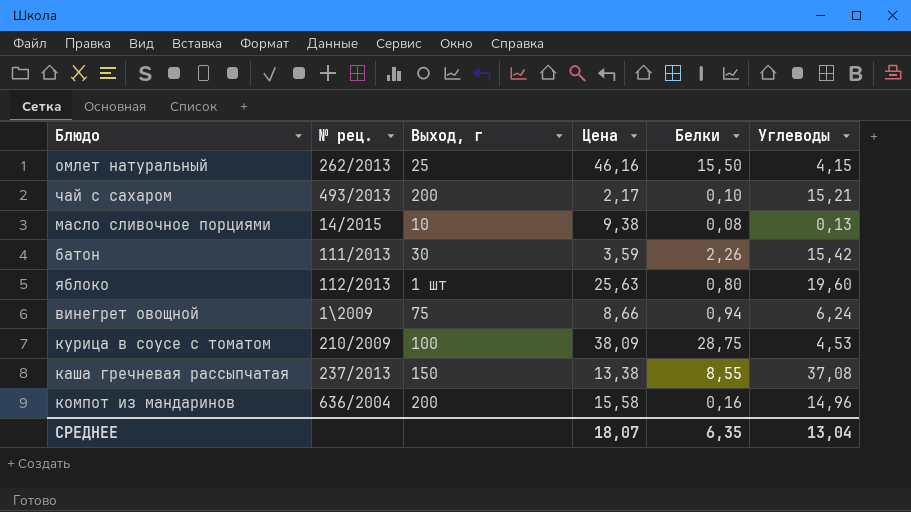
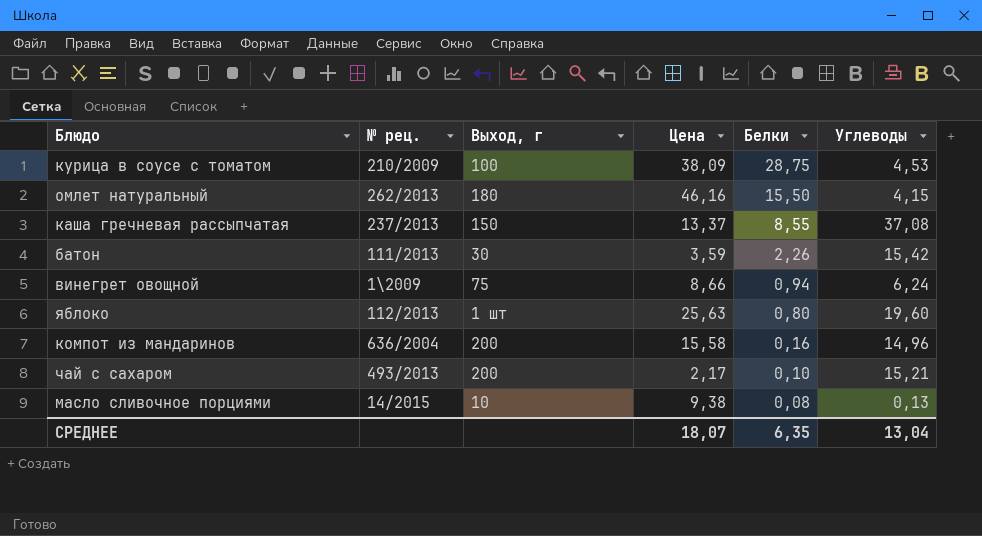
row order: none -> Белки descending
омлет натуральный | Выход, г: 25 -> 180
каша гречневая рассыпчатая | Цена: 13,38 -> 13,37

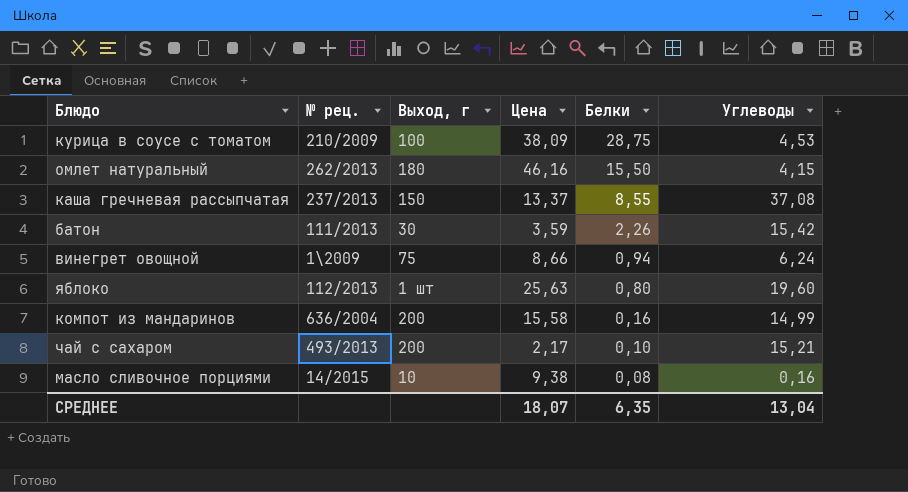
компот из мандаринов | Углеводы: 14,96 -> 14,99
масло сливочное порциями | Углеводы: 0,13 -> 0,16

